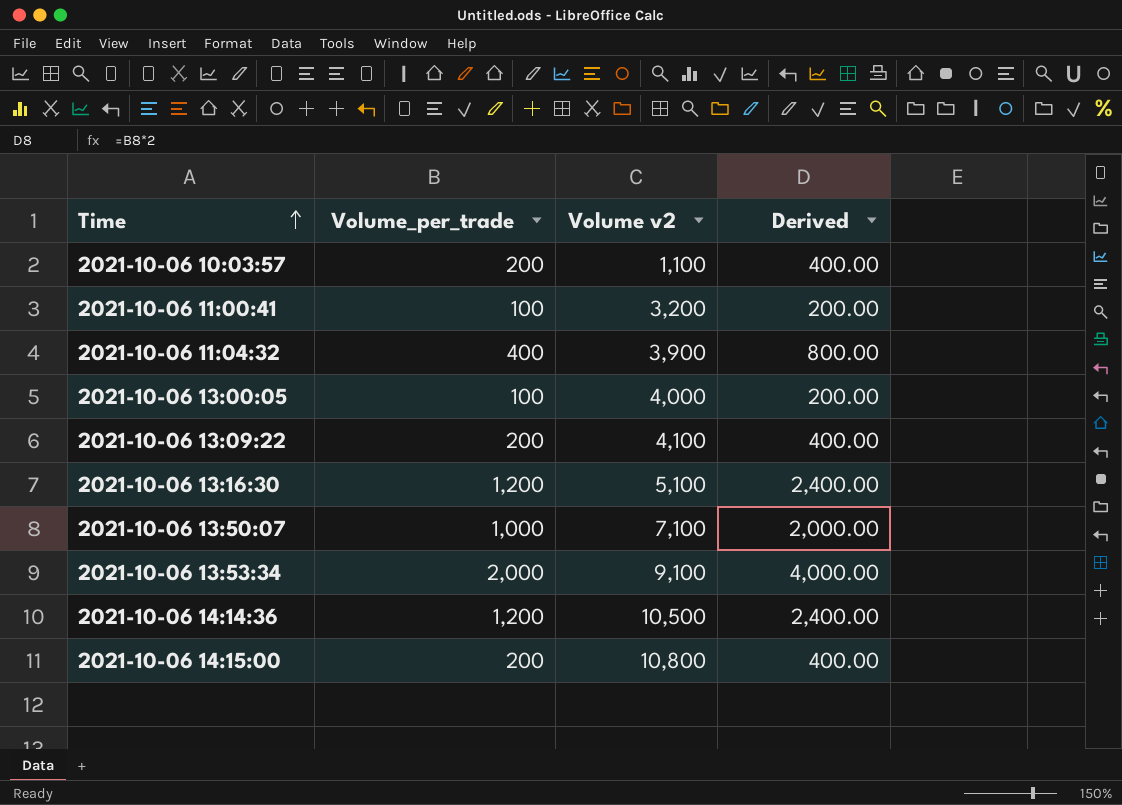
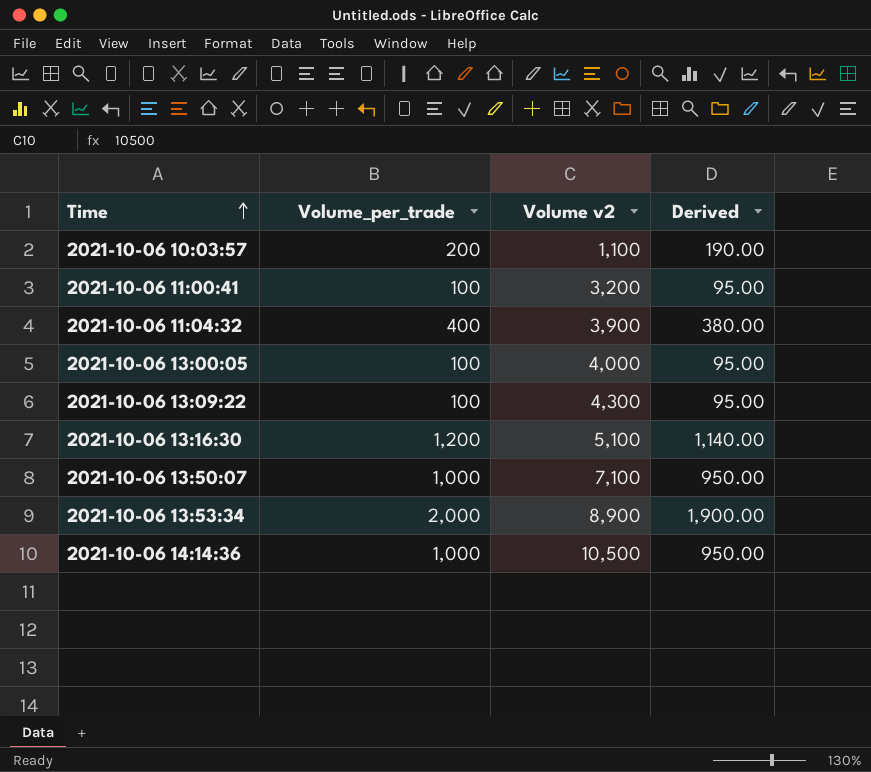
column Derived | formula: [Volume_per_trade] * 2 -> [Volume_per_trade] * 0.95
row 2021-10-06 14:15:00: 200 | 10,800 | 400.00 -> none
2021-10-06 13:09:22 | Volume_per_trade: 200 -> 100
2021-10-06 13:09:22 | Volume v2: 4,100 -> 4,300
2021-10-06 13:53:34 | Volume v2: 9,100 -> 8,900
2021-10-06 14:14:36 | Volume_per_trade: 1,200 -> 1,000

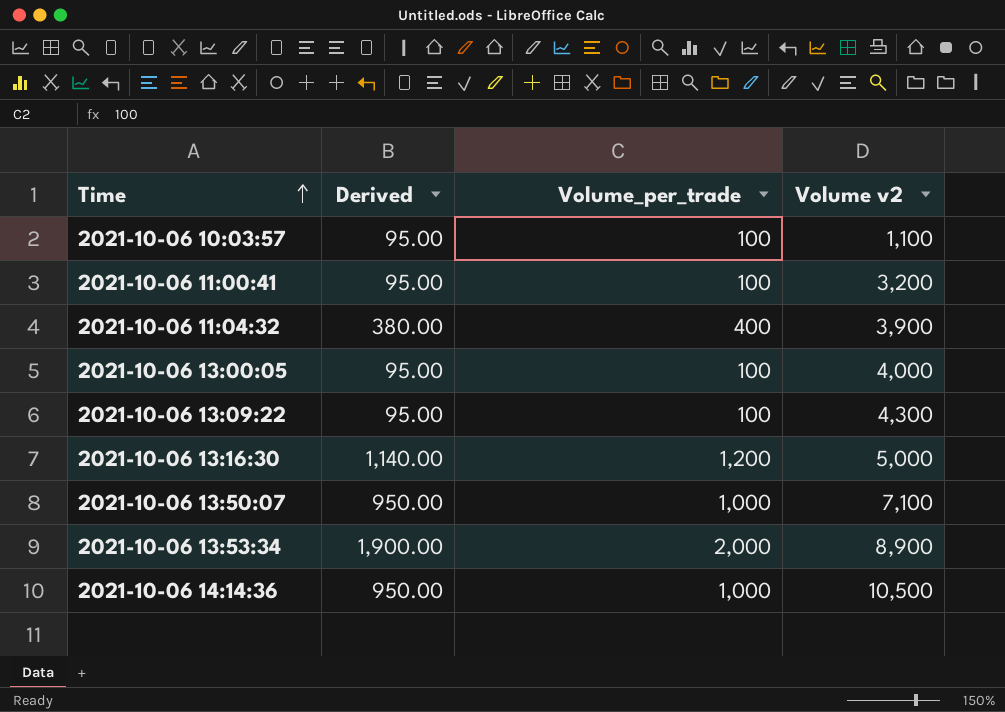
column Derived | position: 4 -> 2
2021-10-06 10:03:57 | Derived: 190.00 -> 95.00
2021-10-06 10:03:57 | Volume_per_trade: 200 -> 100
2021-10-06 13:16:30 | Volume v2: 5,100 -> 5,000

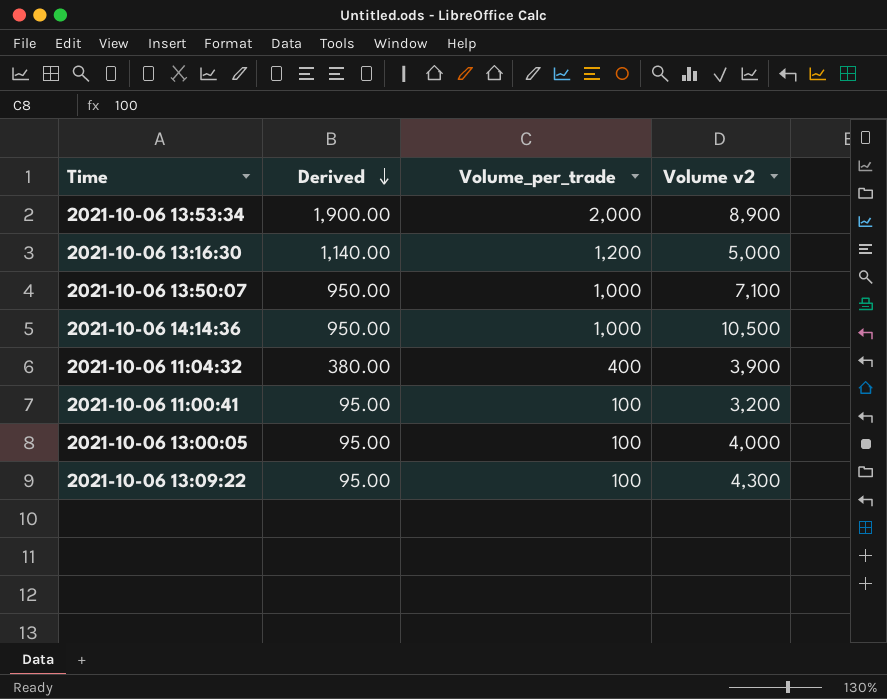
row order: Time ascending -> Derived descending
row 2021-10-06 10:03:57: 95.00 | 100 | 1,100 -> none

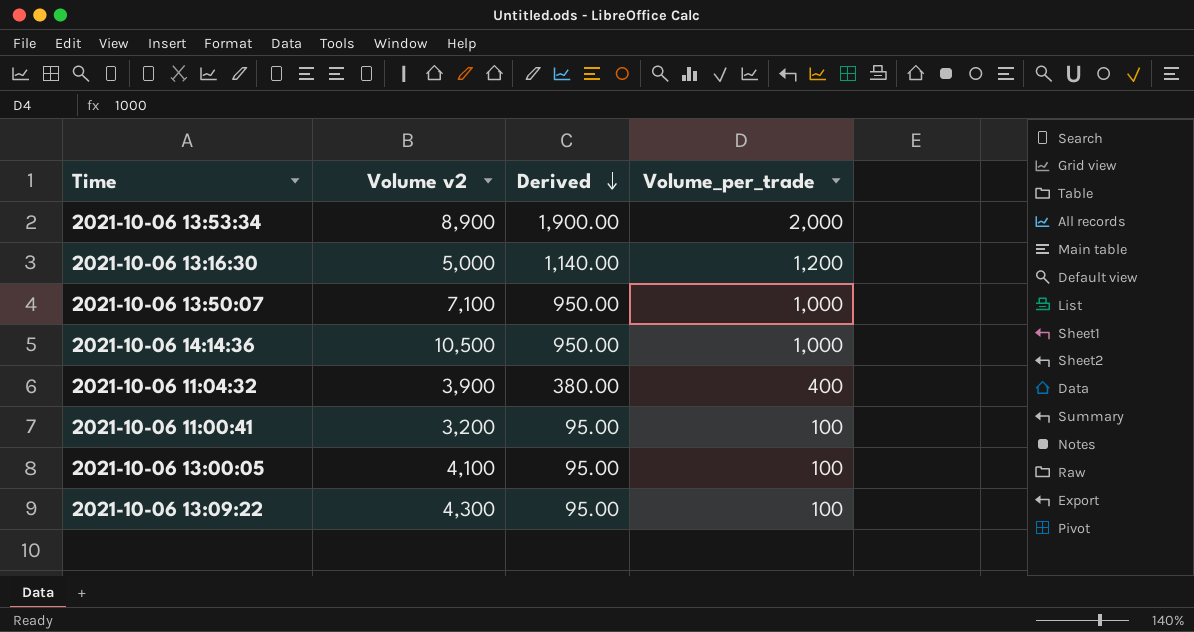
column Volume v2 | position: 4 -> 2
2021-10-06 13:00:05 | Volume v2: 4,000 -> 4,100

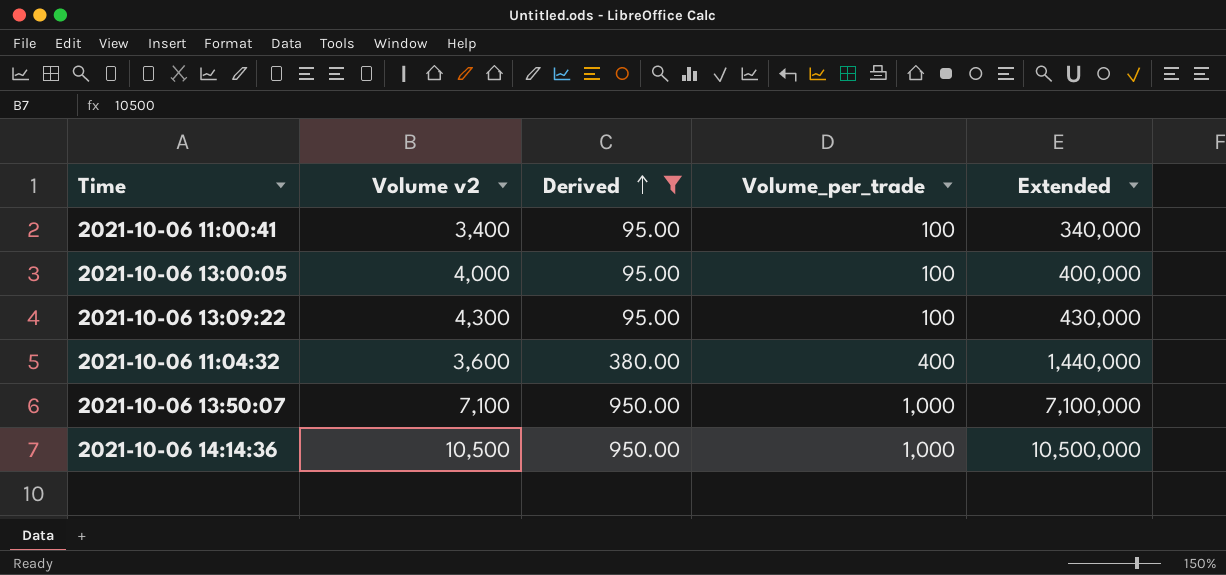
filter: none -> Derived <= 950.00
row order: Derived descending -> Derived ascending
column Extended | formula: none -> [Volume v2] * [Volume_per_trade]
2021-10-06 11:00:41 | Volume v2: 3,200 -> 3,400
2021-10-06 13:00:05 | Volume v2: 4,100 -> 4,000
2021-10-06 11:04:32 | Volume v2: 3,900 -> 3,600

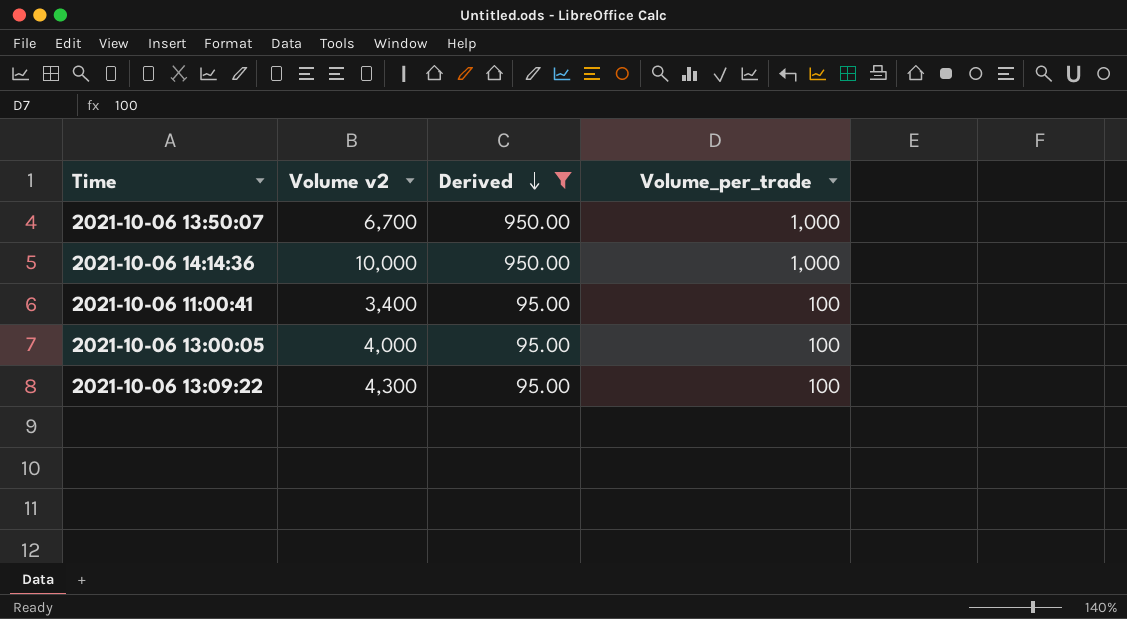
row order: Derived ascending -> Derived descending
column Extended | formula: [Volume v2] * [Volume_per_trade] -> none
row 2021-10-06 11:04:32: 3,600 | 380.00 | 400 | 1,440,000 -> none
2021-10-06 13:50:07 | Volume v2: 7,100 -> 6,700
2021-10-06 14:14:36 | Volume v2: 10,500 -> 10,000

